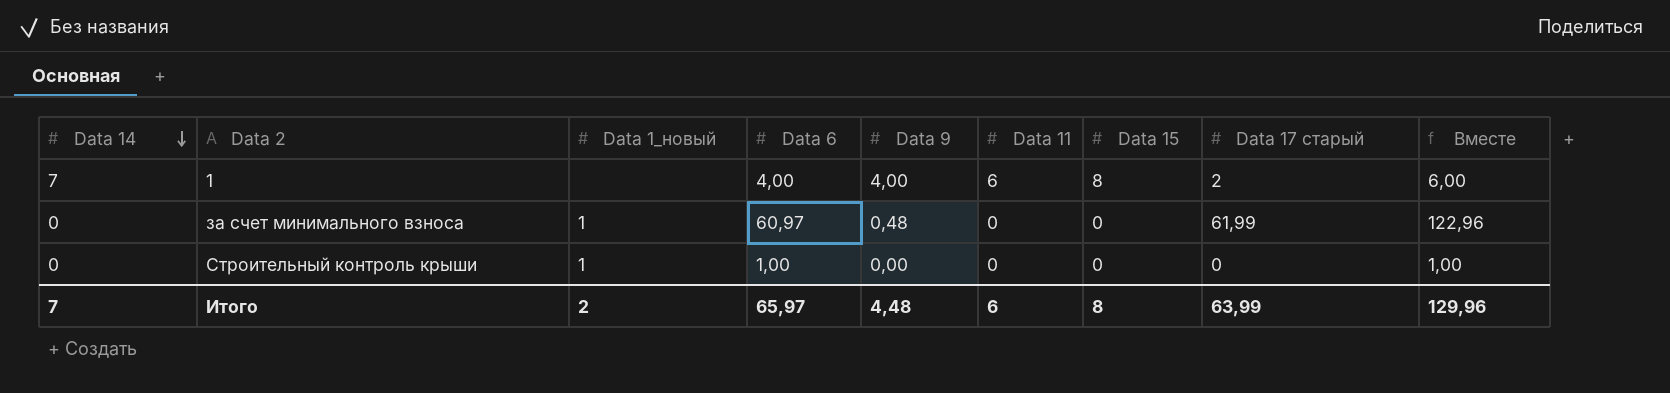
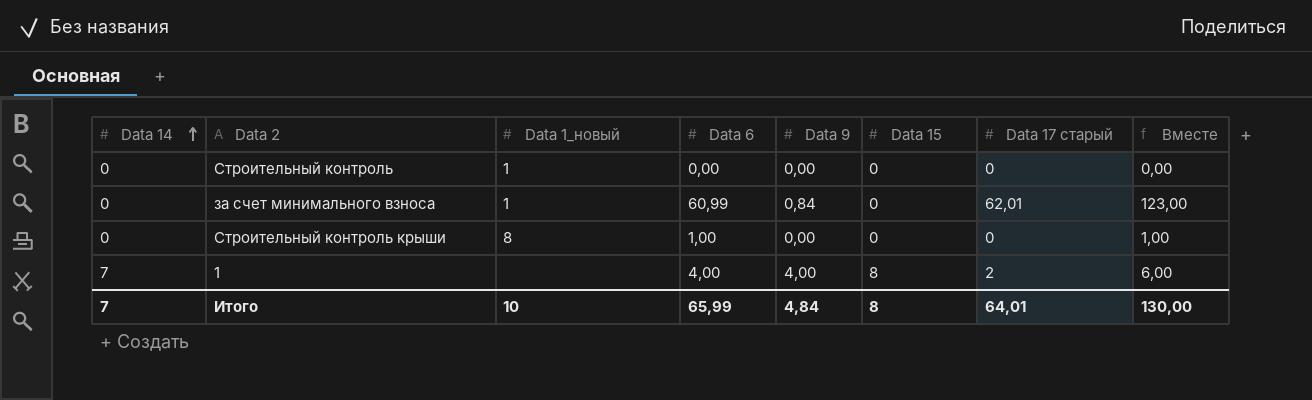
row order: Data 14 descending -> Data 14 ascending
column Data 11 | position: 6 -> none
row Строительный контроль: none -> 0 | 1 | 0,00 | 0,00 | 0 | 0 | 0,00
за счет минимального взноса | Data 6: 60,97 -> 60,99
за счет минимального взноса | Data 9: 0,48 -> 0,84
за счет минимального взноса | Data 17 старый: 61,99 -> 62,01
за счет минимального взноса | Вместе: 122,96 -> 123,00
Строительный контроль крыши | Data 1_новый: 1 -> 8
Итого | Data 1_новый: 2 -> 10
Итого | Data 6: 65,97 -> 65,99
Итого | Data 9: 4,48 -> 4,84
Итого | Data 17 старый: 63,99 -> 64,01
Итого | Вместе: 129,96 -> 130,00

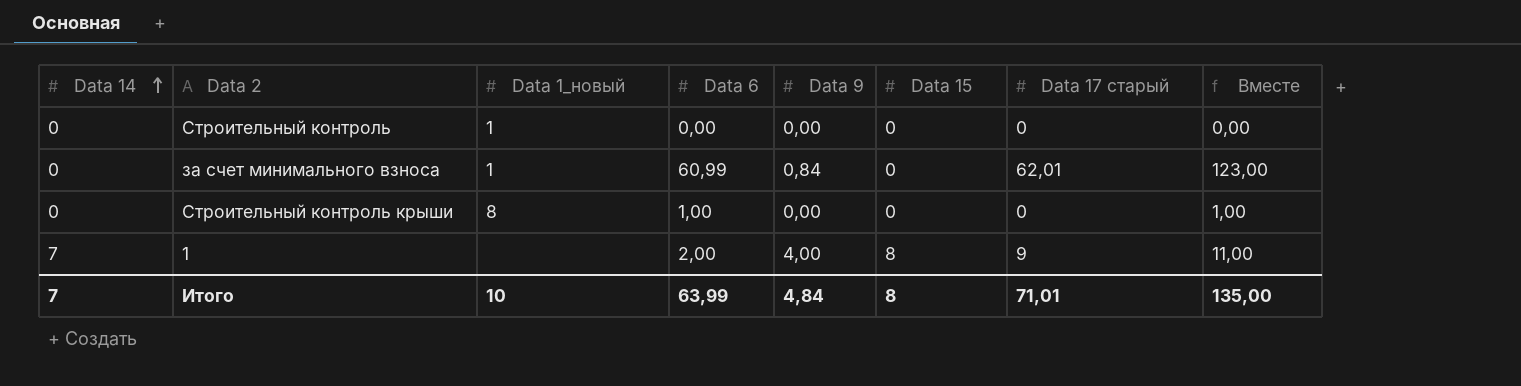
1 | Data 6: 4,00 -> 2,00
1 | Data 17 старый: 2 -> 9
1 | Вместе: 6,00 -> 11,00
Итого | Data 6: 65,99 -> 63,99
Итого | Data 17 старый: 64,01 -> 71,01
Итого | Вместе: 130,00 -> 135,00

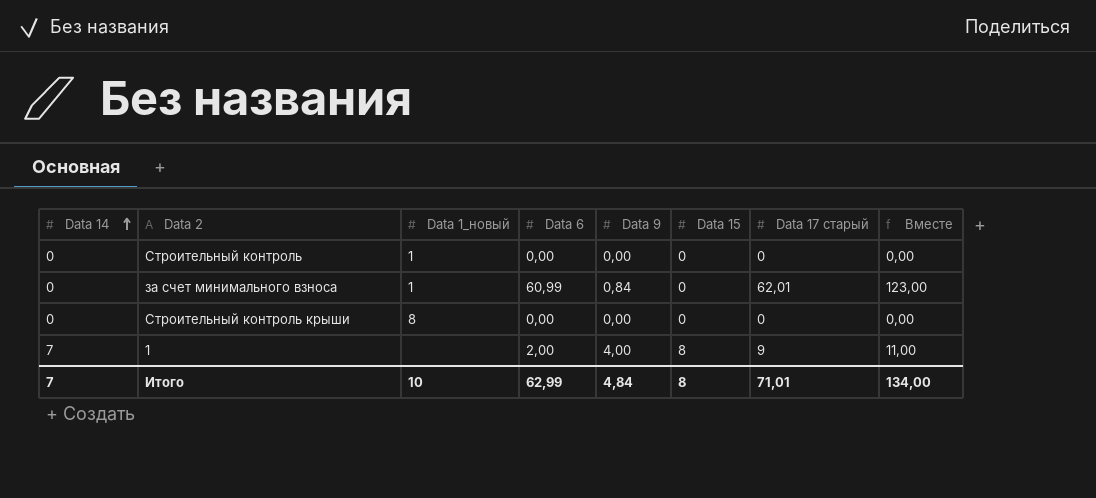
Строительный контроль крыши | Data 6: 1,00 -> 0,00
Строительный контроль крыши | Вместе: 1,00 -> 0,00
Итого | Data 6: 63,99 -> 62,99
Итого | Вместе: 135,00 -> 134,00

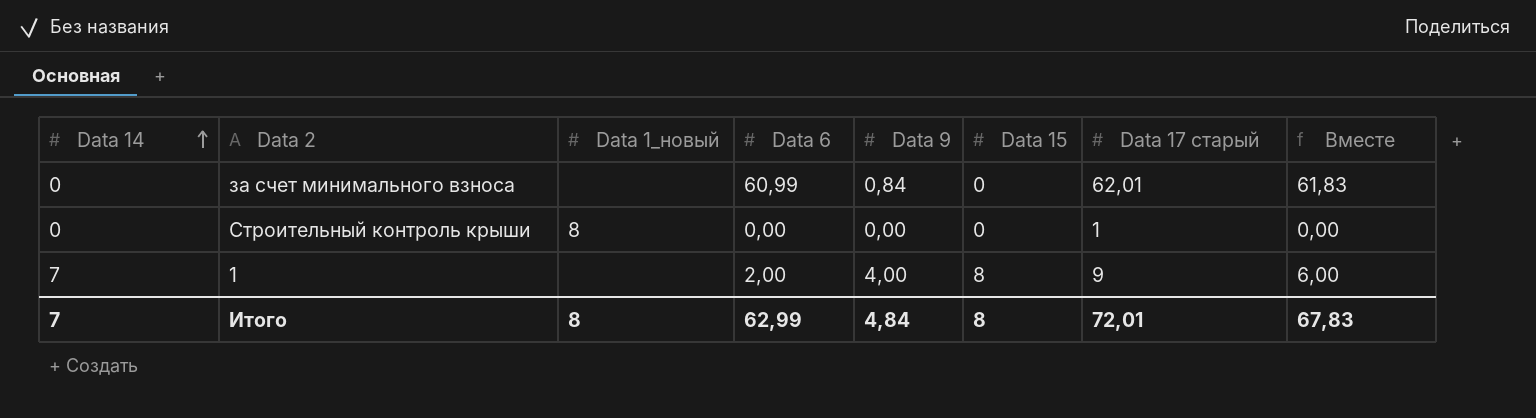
column Вместе | formula: [Data 6] + [Data 17 старый] -> [Data 6] + [Data 9]
row Строительный контроль: 0 | 1 | 0,00 | 0,00 | 0 | 0 | 0,00 -> none
за счет минимального взноса | Data 1_новый: 1 -> none
Строительный контроль крыши | Data 17 старый: 0 -> 1
Итого | Data 1_новый: 10 -> 8
Итого | Data 17 старый: 71,01 -> 72,01
Итого | Вместе: 134,00 -> 67,83

